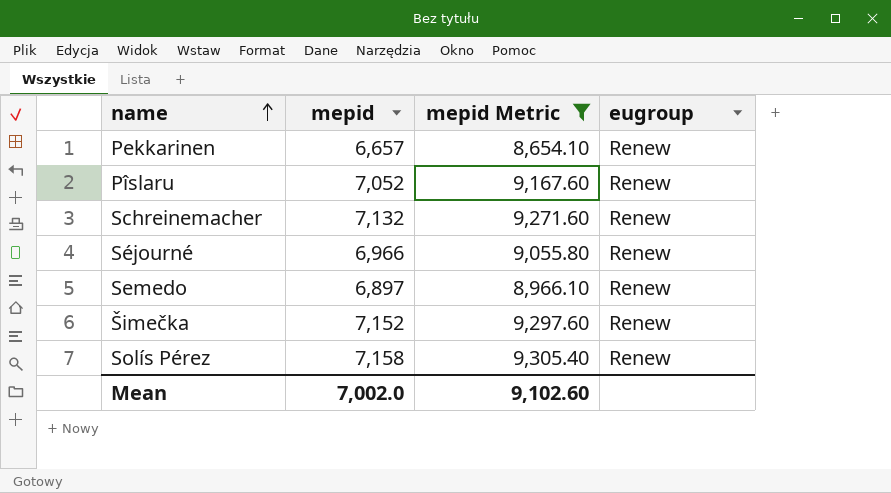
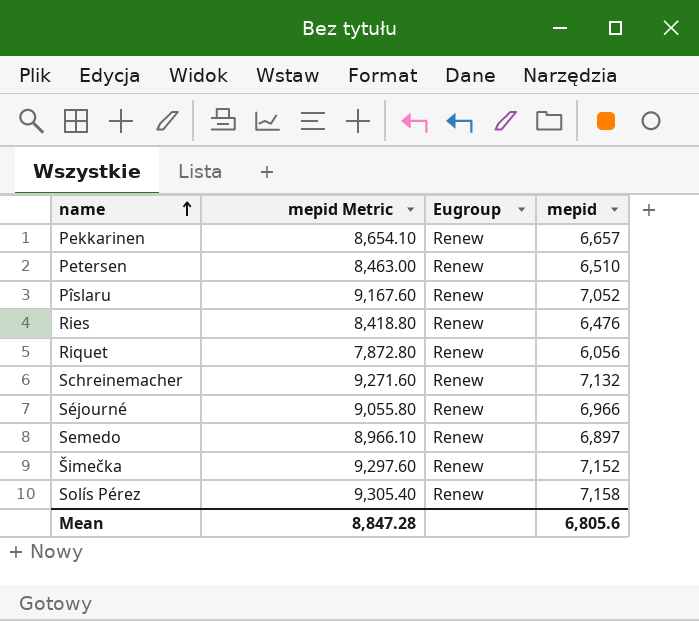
filter: mepid Metric >= 8,654.10 -> none
column name: eugroup -> Eugroup
column mepid | position: 2 -> 4
Mean | mepid Metric: 9,102.60 -> 8,847.28
Mean | mepid: 7,002.0 -> 6,805.6

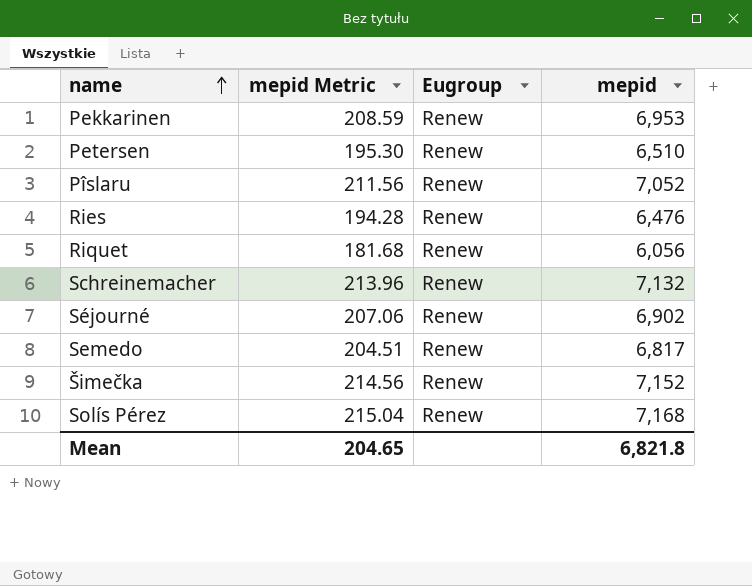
column mepid Metric | formula: [mepid] * 1.3 -> [mepid] * 0.03
Pekkarinen | mepid: 6,657 -> 6,953
Séjourné | mepid: 6,966 -> 6,902
Semedo | mepid: 6,897 -> 6,817
Solís Pérez | mepid: 7,158 -> 7,168
Mean | mepid Metric: 8,847.28 -> 204.65
Mean | mepid: 6,805.6 -> 6,821.8

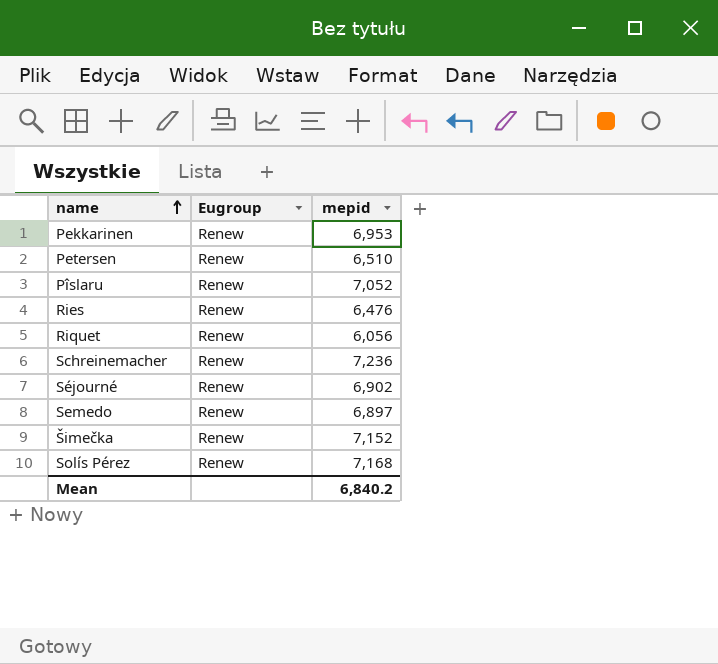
column mepid Metric | formula: [mepid] * 0.03 -> none
Schreinemacher | mepid: 7,132 -> 7,236
Semedo | mepid: 6,817 -> 6,897
Mean | mepid: 6,821.8 -> 6,840.2

